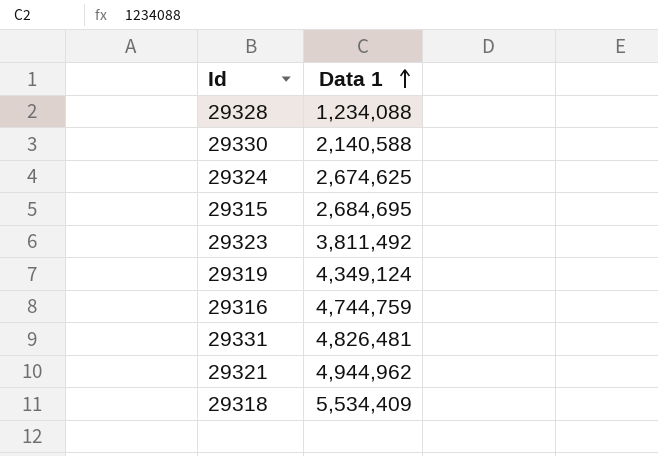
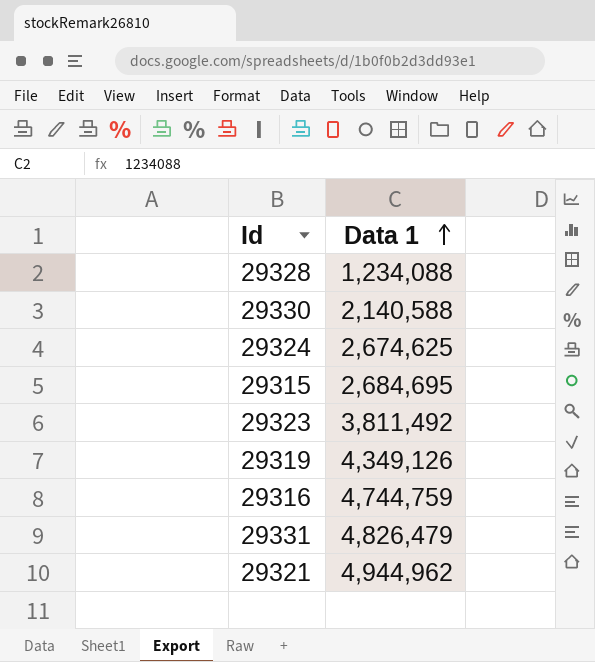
row 29318: 5,534,409 -> none
29319 | Data 1: 4,349,124 -> 4,349,126
29331 | Data 1: 4,826,481 -> 4,826,479

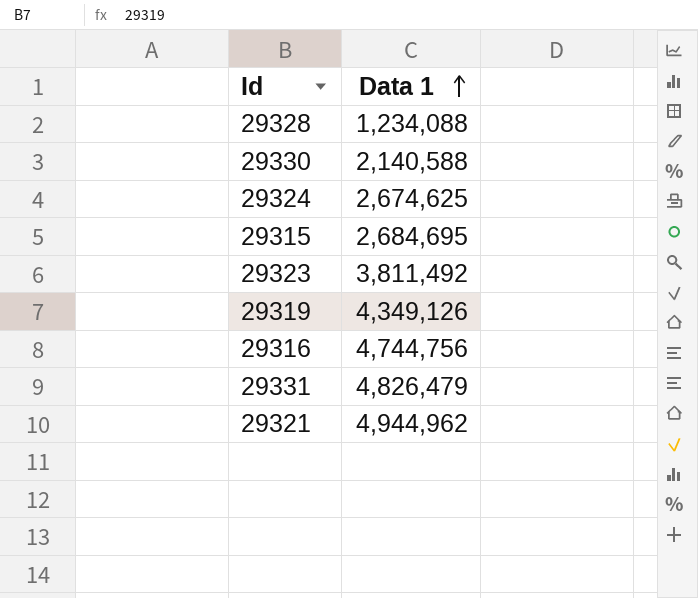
29316 | Data 1: 4,744,759 -> 4,744,756

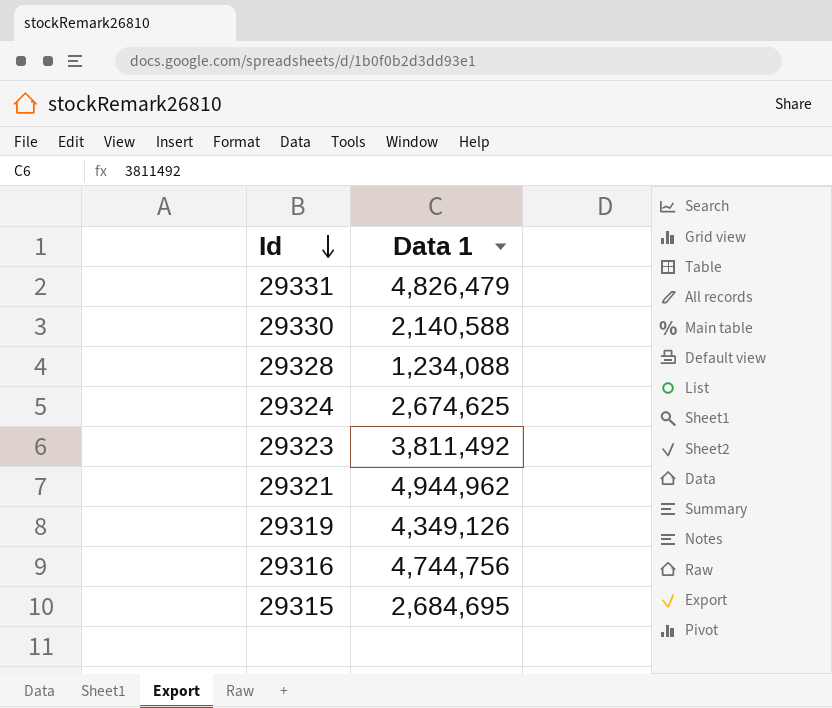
row order: Data 1 ascending -> Id descending

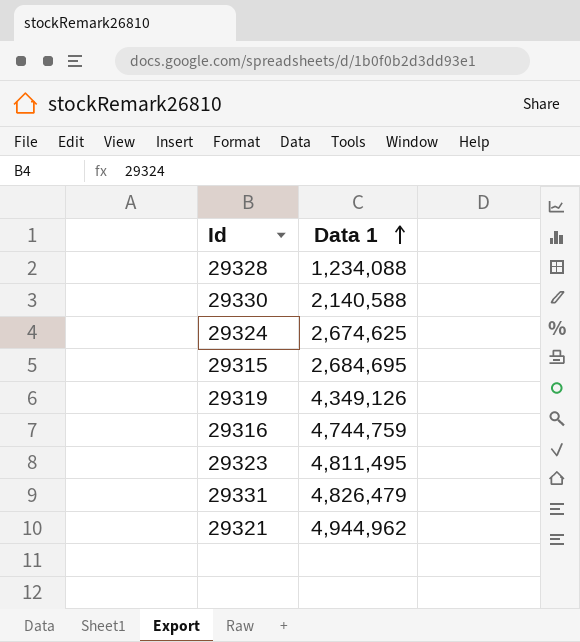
row order: Id descending -> Data 1 ascending
29316 | Data 1: 4,744,756 -> 4,744,759
29323 | Data 1: 3,811,492 -> 4,811,495

